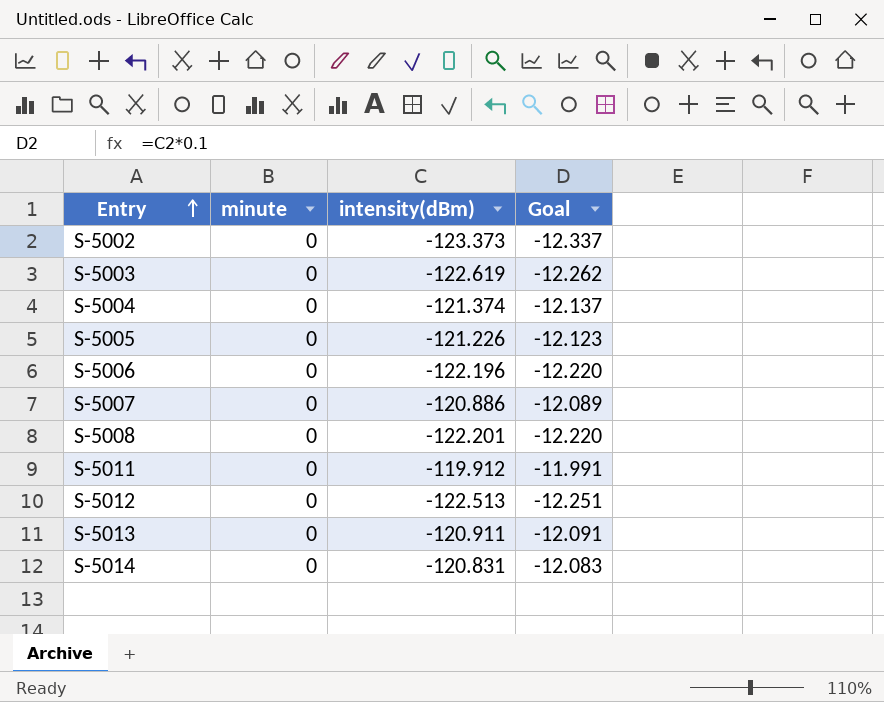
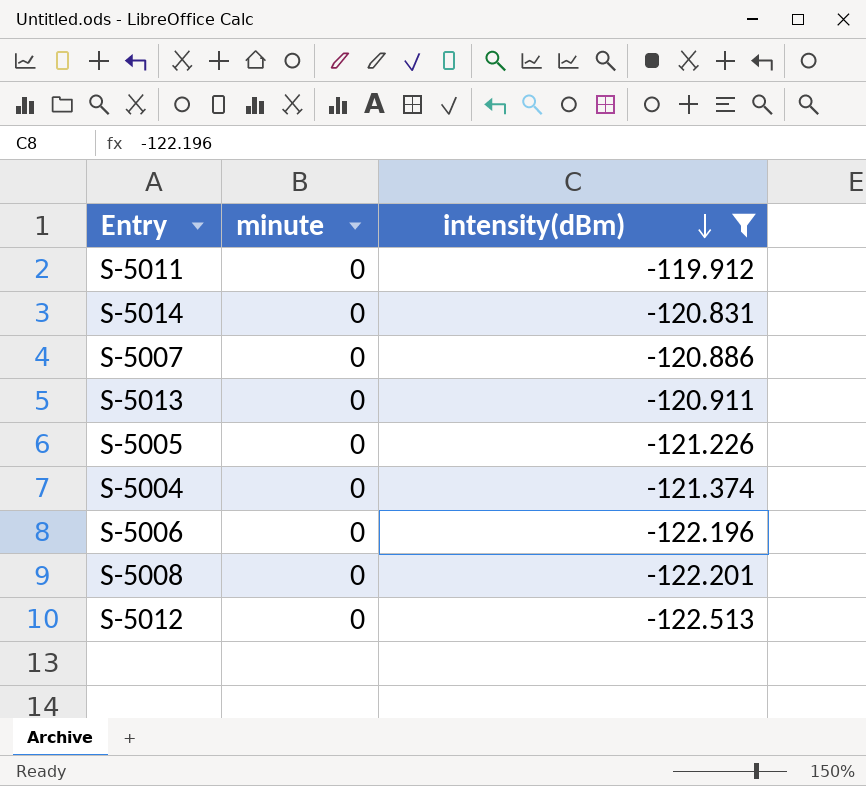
filter: none -> intensity(dBm) >= -122.513
row order: Entry ascending -> intensity(dBm) descending
column Goal | formula: [intensity(dBm)] * 0.1 -> none

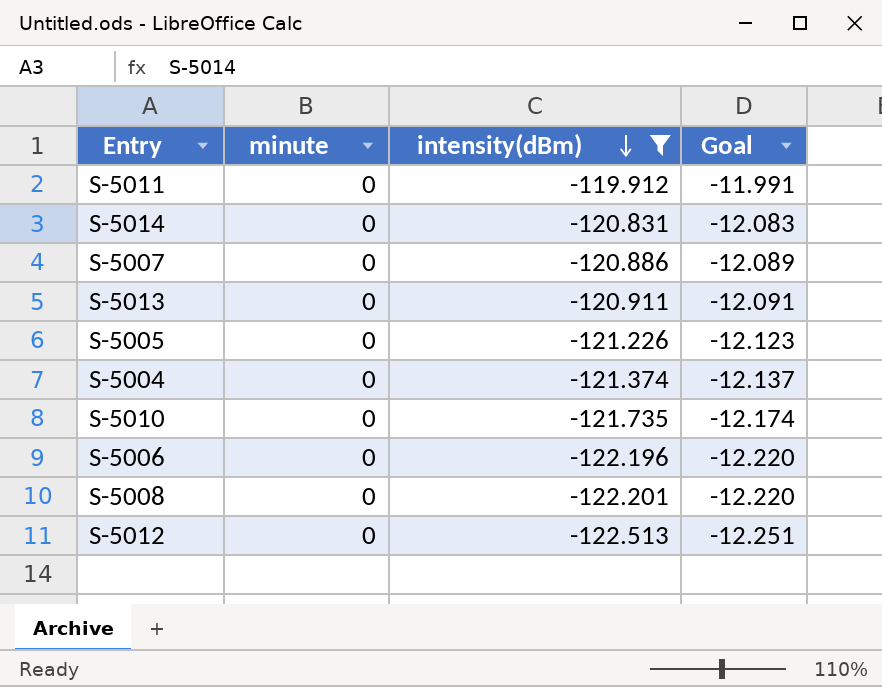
column Goal | formula: none -> [intensity(dBm)] * 0.1
row S-5010: none -> 0 | -121.735 | -12.174

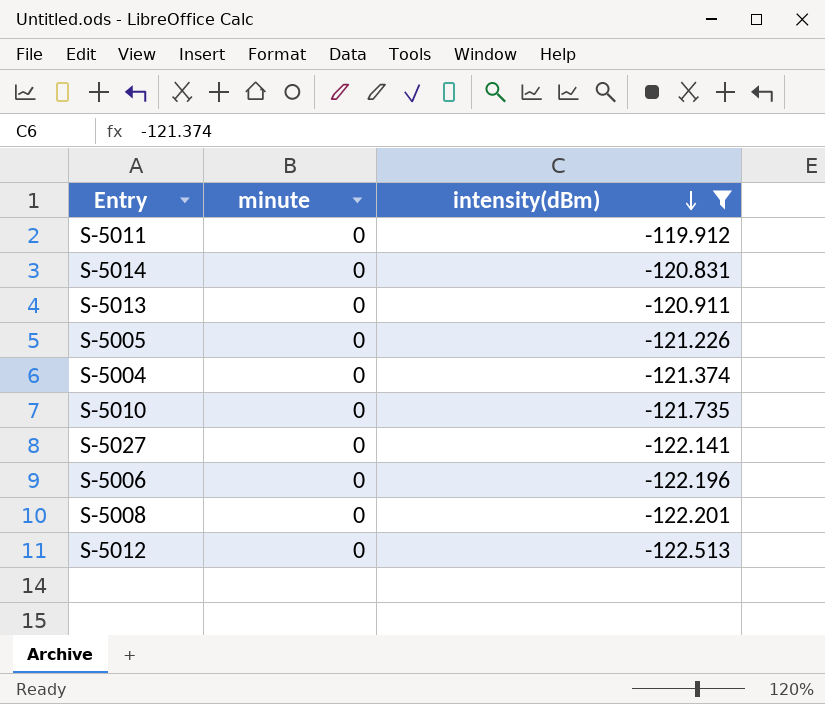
column Goal | formula: [intensity(dBm)] * 0.1 -> none
row S-5007: 0 | -120.886 | -12.089 -> none
row S-5027: none -> 0 | -122.141

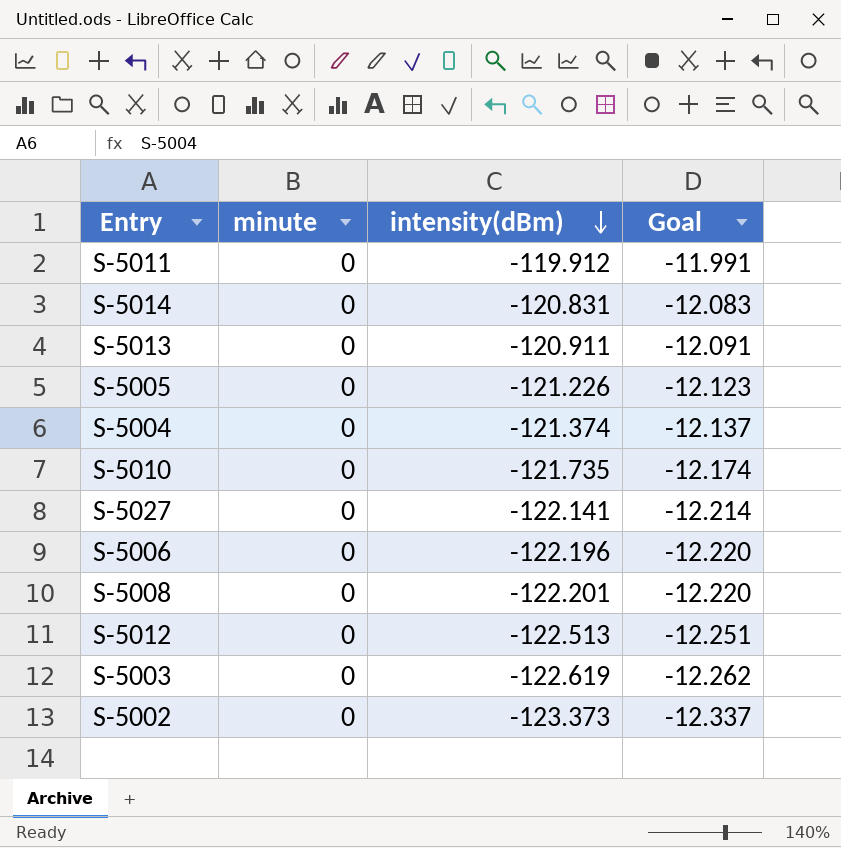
filter: intensity(dBm) >= -122.513 -> none
column Goal | formula: none -> [intensity(dBm)] * 0.1

